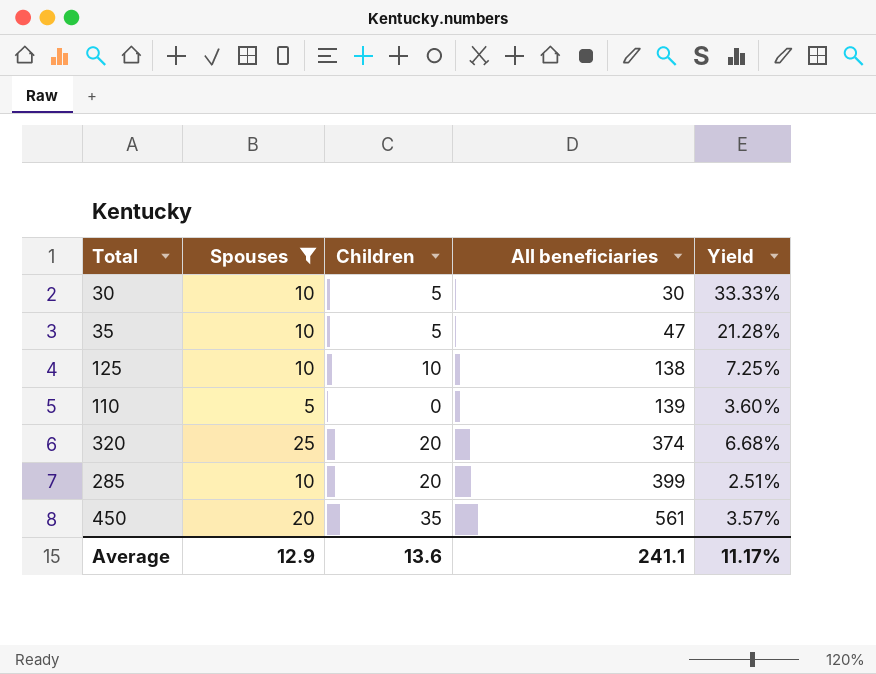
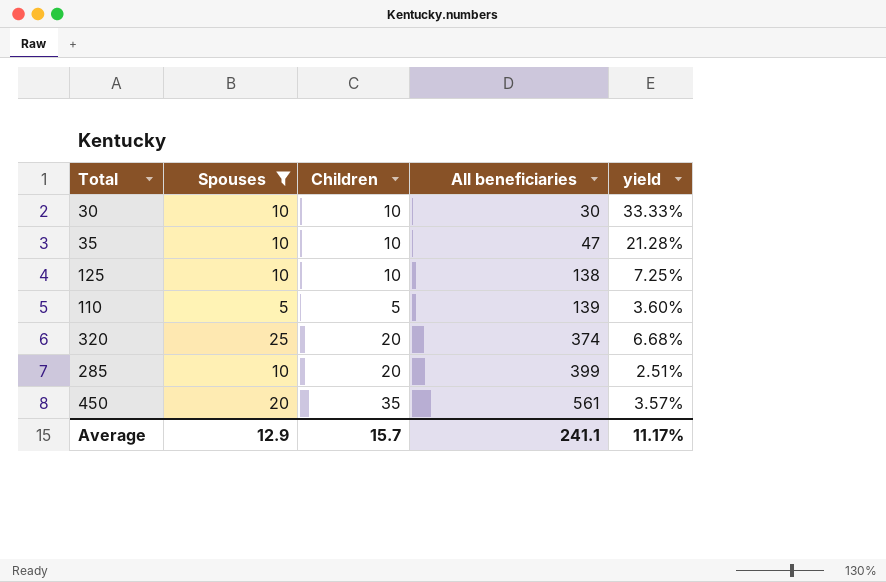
column name: Yield -> yield
30 | Children: 5 -> 10
35 | Children: 5 -> 10
110 | Children: 0 -> 5
Average | Children: 13.6 -> 15.7

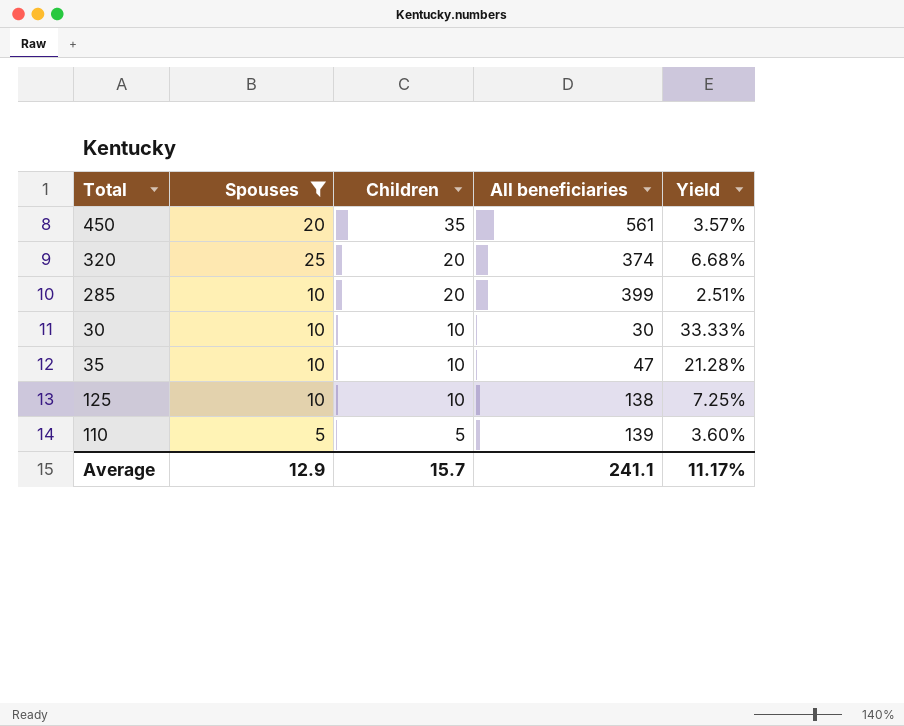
row order: All beneficiaries ascending -> Children descending
column name: yield -> Yield

